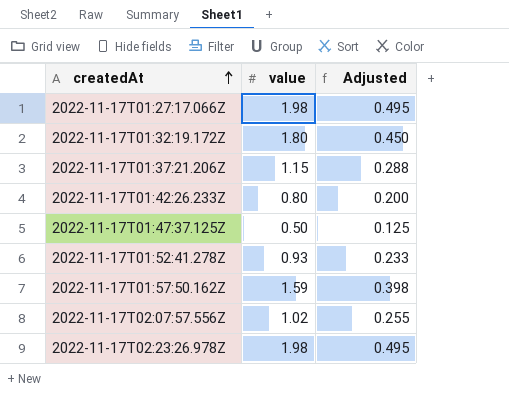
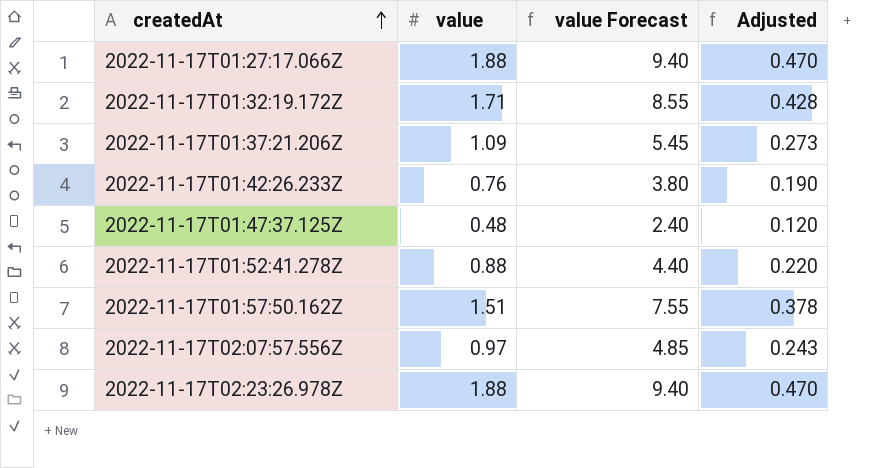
column value Forecast | formula: none -> [value] * 5
2022-11-17T01:27:17.066Z | value: 1.98 -> 1.88
2022-11-17T01:27:17.066Z | Adjusted: 0.495 -> 0.470
2022-11-17T01:32:19.172Z | value: 1.80 -> 1.71
2022-11-17T01:32:19.172Z | Adjusted: 0.450 -> 0.428
2022-11-17T01:37:21.206Z | value: 1.15 -> 1.09
2022-11-17T01:37:21.206Z | Adjusted: 0.288 -> 0.273
2022-11-17T01:42:26.233Z | value: 0.80 -> 0.76
2022-11-17T01:42:26.233Z | Adjusted: 0.200 -> 0.190
2022-11-17T01:47:37.125Z | value: 0.50 -> 0.48
2022-11-17T01:47:37.125Z | Adjusted: 0.125 -> 0.120
2022-11-17T01:52:41.278Z | value: 0.93 -> 0.88
2022-11-17T01:52:41.278Z | Adjusted: 0.233 -> 0.220
2022-11-17T01:57:50.162Z | value: 1.59 -> 1.51
2022-11-17T01:57:50.162Z | Adjusted: 0.398 -> 0.378
2022-11-17T02:07:57.556Z | value: 1.02 -> 0.97
2022-11-17T02:07:57.556Z | Adjusted: 0.255 -> 0.243
2022-11-17T02:23:26.978Z | value: 1.98 -> 1.88
2022-11-17T02:23:26.978Z | Adjusted: 0.495 -> 0.470

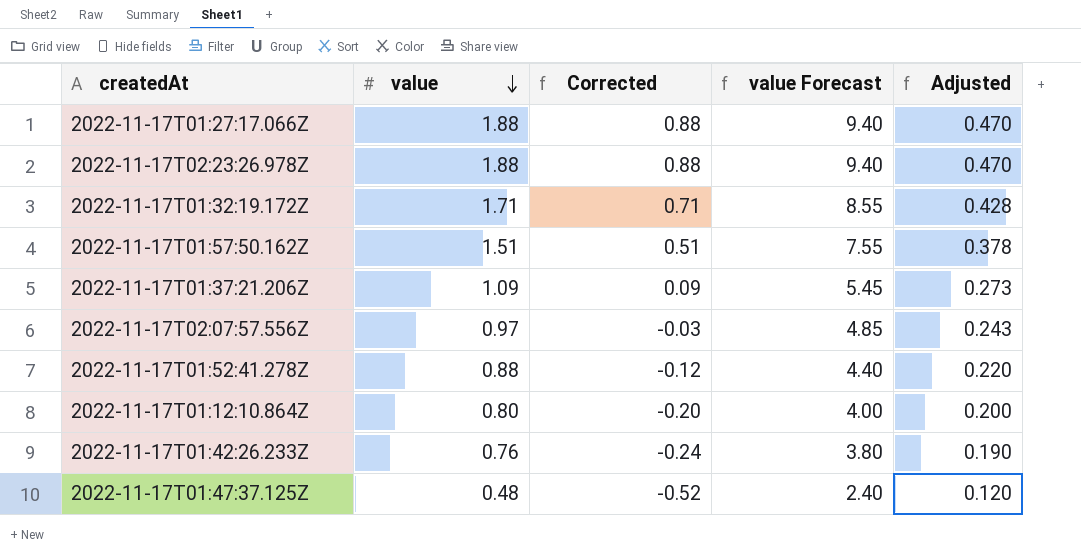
row order: createdAt ascending -> value descending
column Corrected | formula: none -> [value] - 1
row 2022-11-17T01:12:10.864Z: none -> 0.80 | -0.20 | 4.00 | 0.200

